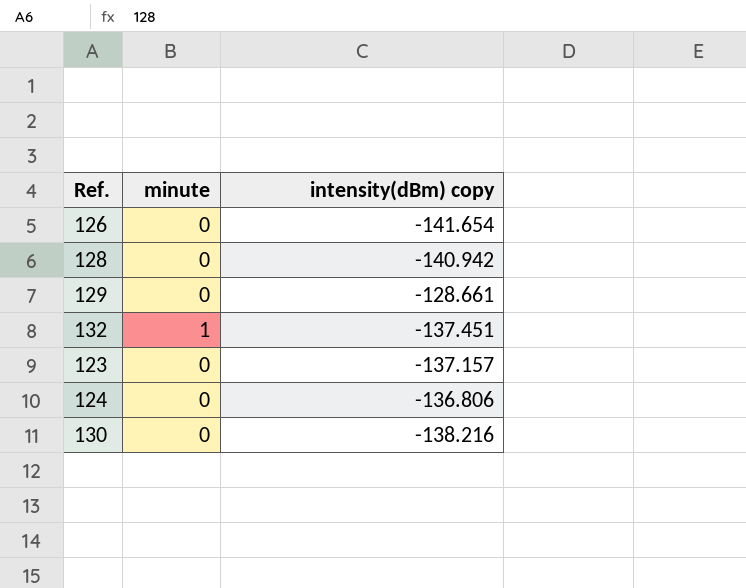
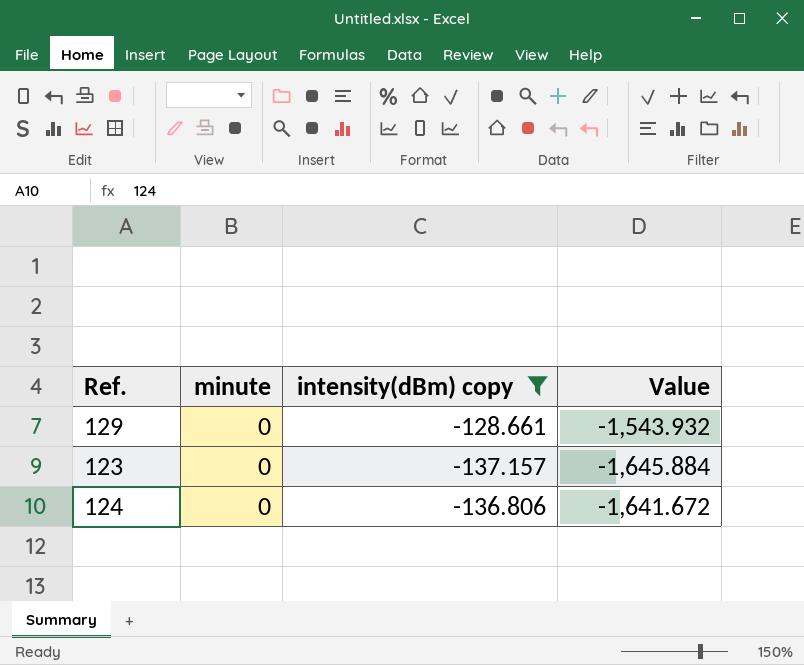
filter: none -> intensity(dBm) copy >= -137.157
column Value | formula: none -> [intensity(dBm) copy] * 12

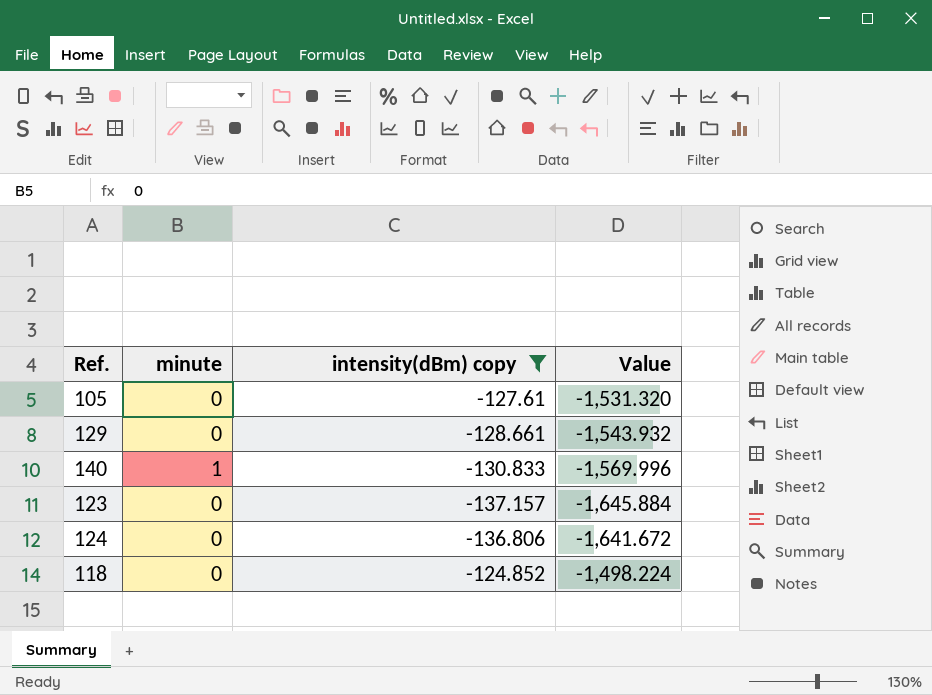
row 105: none -> 0 | -127.61 | -1,531.320
row 140: none -> 1 | -130.833 | -1,569.996
row 118: none -> 0 | -124.852 | -1,498.224

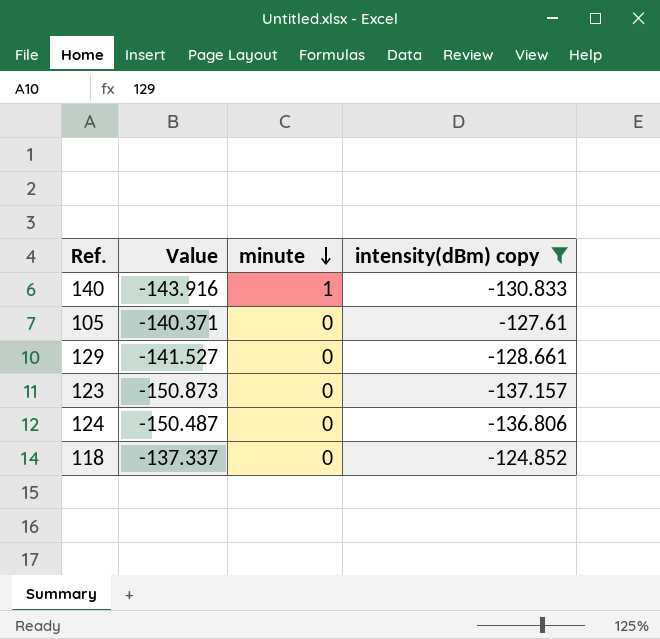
row order: none -> minute descending
column Value | formula: [intensity(dBm) copy] * 12 -> [intensity(dBm) copy] * 1.1
column Value | position: 4 -> 2

